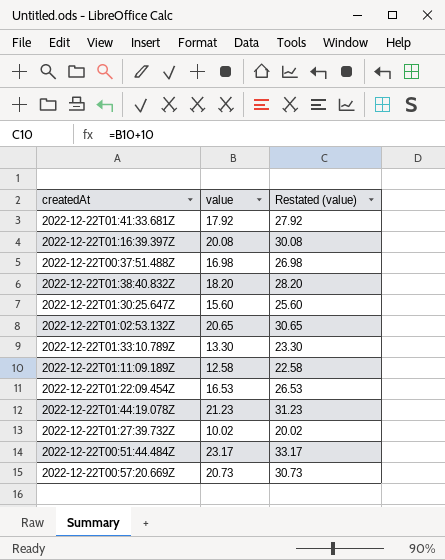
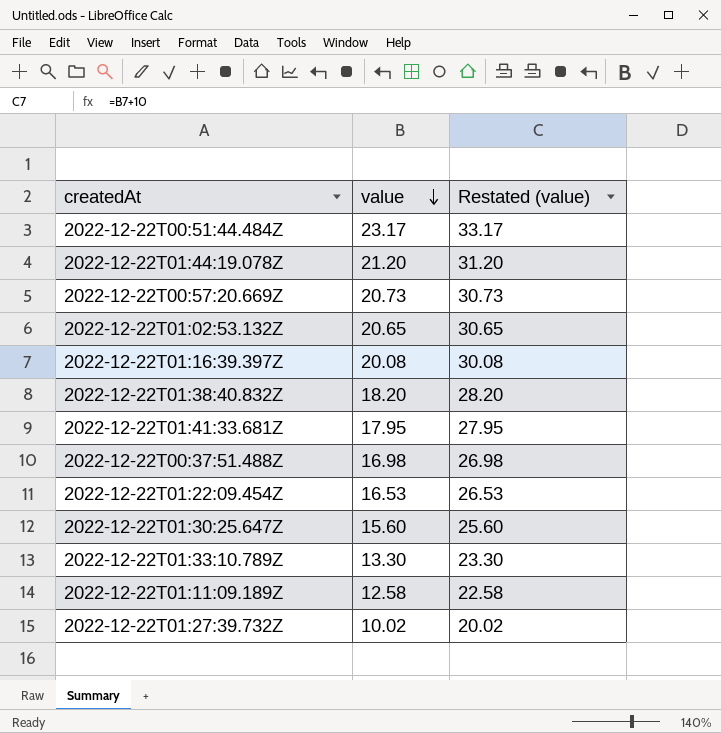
row order: none -> value descending
2022-12-22T01:44:19.078Z | value: 21.23 -> 21.20
2022-12-22T01:44:19.078Z | Restated (value): 31.23 -> 31.20
2022-12-22T01:41:33.681Z | value: 17.92 -> 17.95
2022-12-22T01:41:33.681Z | Restated (value): 27.92 -> 27.95

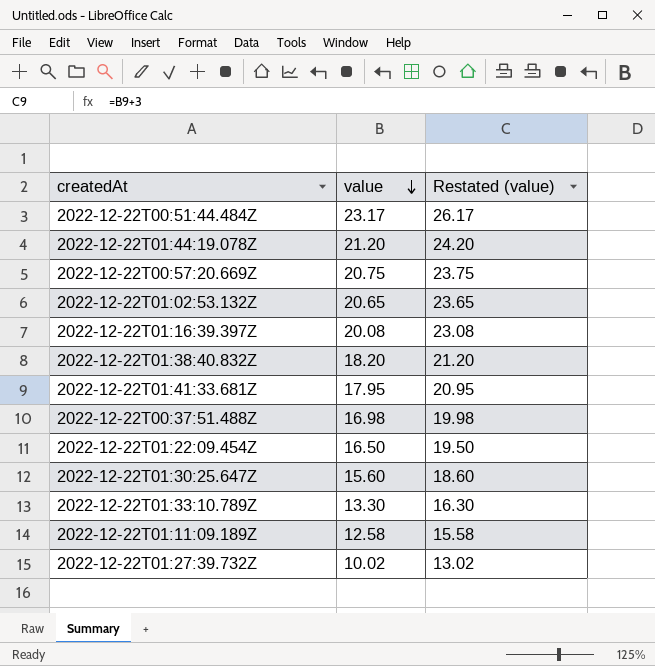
column Restated (value) | formula: [value] + 10 -> [value] + 3
2022-12-22T00:57:20.669Z | value: 20.73 -> 20.75
2022-12-22T01:22:09.454Z | value: 16.53 -> 16.50

